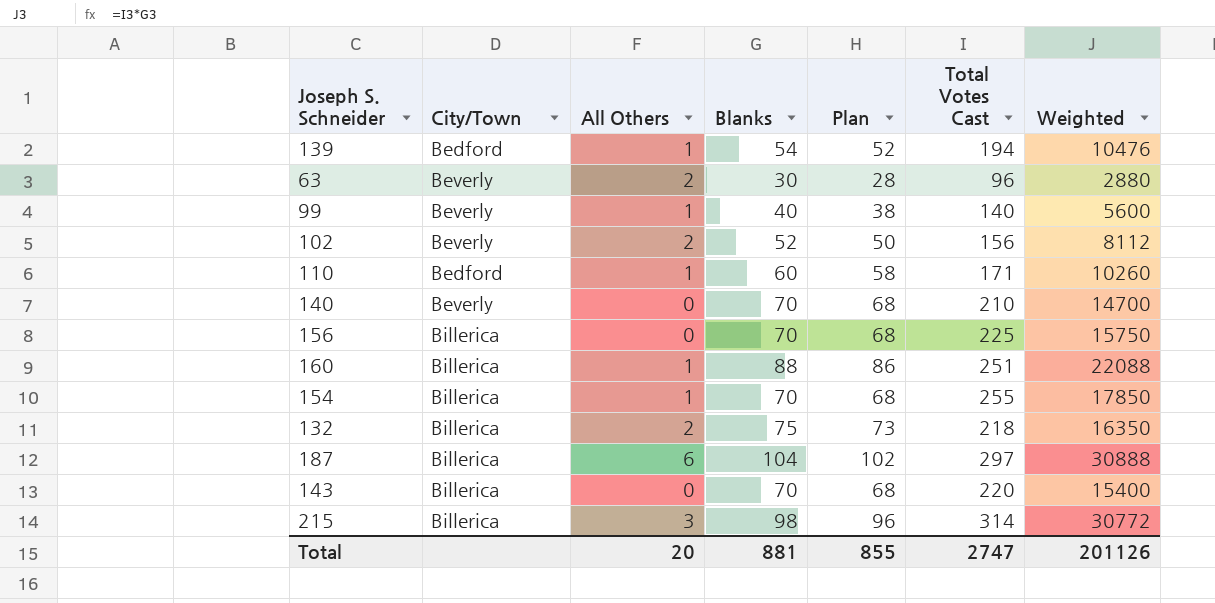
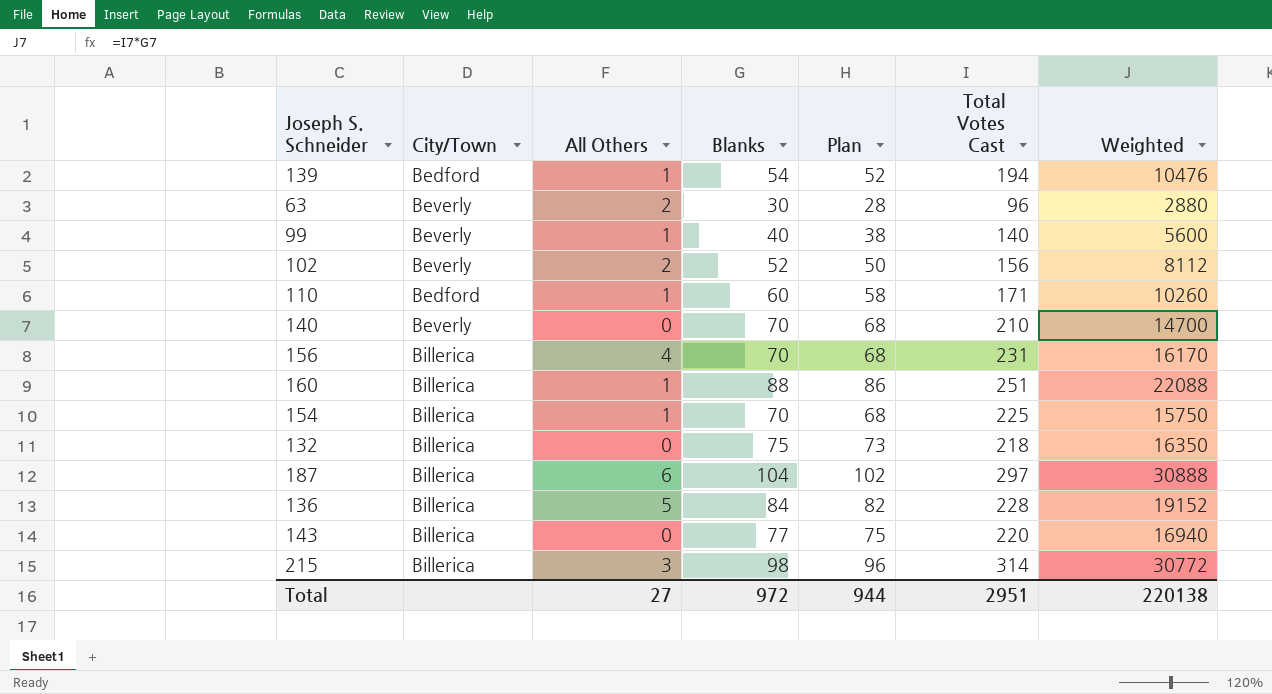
156 | All Others: 0 -> 4
156 | Total Votes Cast: 225 -> 231
156 | Weighted: 15750 -> 16170
154 | Total Votes Cast: 255 -> 225
154 | Weighted: 17850 -> 15750
132 | All Others: 2 -> 0
row 136: none -> Billerica | 5 | 84 | 82 | 228 | 19152
143 | Blanks: 70 -> 77
143 | Plan: 68 -> 75
143 | Weighted: 15400 -> 16940
Total | All Others: 20 -> 27
Total | Blanks: 881 -> 972
Total | Plan: 855 -> 944
Total | Total Votes Cast: 2747 -> 2951
Total | Weighted: 201126 -> 220138

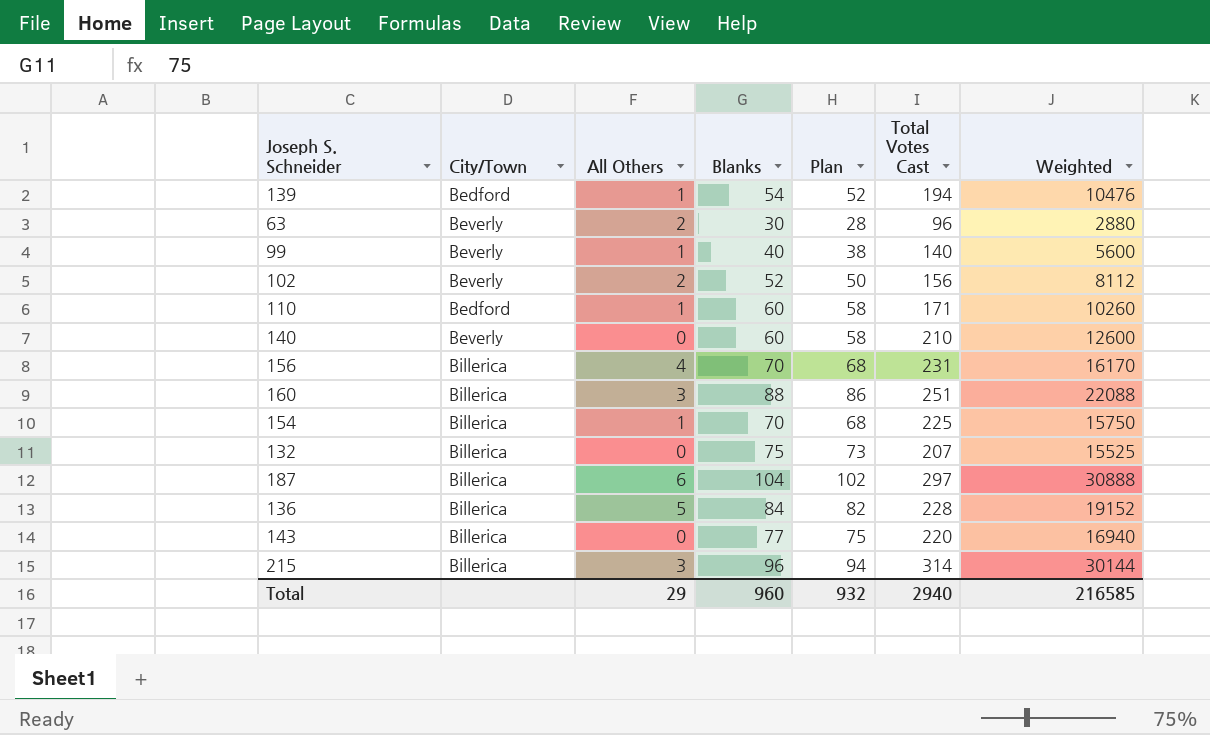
140 | Blanks: 70 -> 60
140 | Plan: 68 -> 58
140 | Weighted: 14700 -> 12600
160 | All Others: 1 -> 3
132 | Total Votes Cast: 218 -> 207
132 | Weighted: 16350 -> 15525
215 | Blanks: 98 -> 96
215 | Plan: 96 -> 94
215 | Weighted: 30772 -> 30144
Total | All Others: 27 -> 29
Total | Blanks: 972 -> 960
Total | Plan: 944 -> 932
Total | Total Votes Cast: 2951 -> 2940
Total | Weighted: 220138 -> 216585

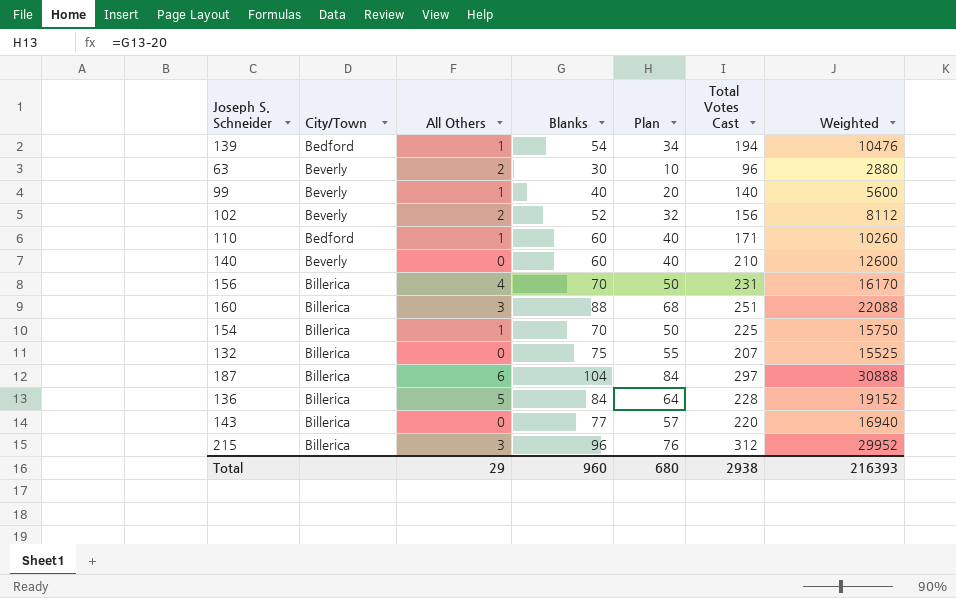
column Plan | formula: [Blanks] - 2 -> [Blanks] - 20
215 | Total Votes Cast: 314 -> 312
215 | Weighted: 30144 -> 29952
Total | Plan: 932 -> 680
Total | Total Votes Cast: 2940 -> 2938
Total | Weighted: 216585 -> 216393

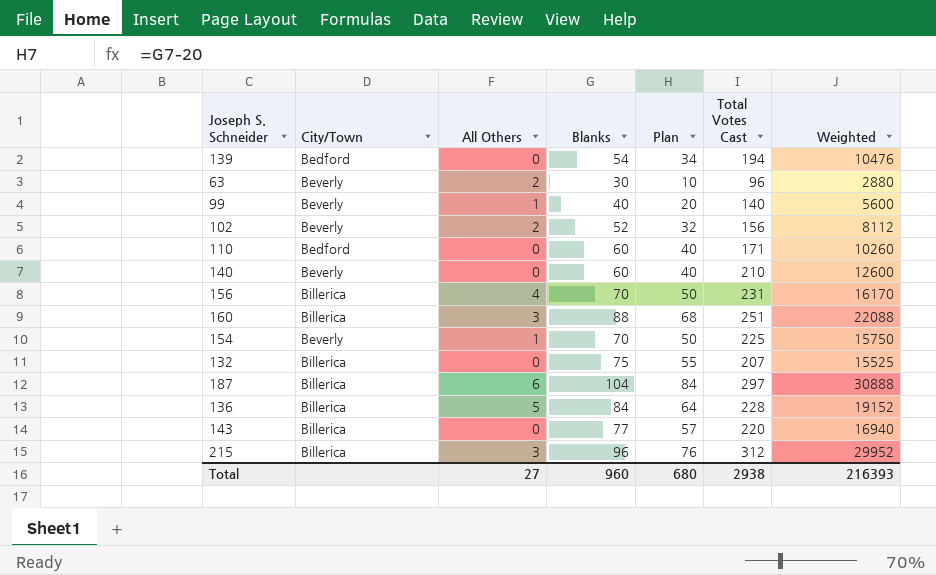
139 | All Others: 1 -> 0
110 | All Others: 1 -> 0
154 | City/Town: Billerica -> Beverly
Total | All Others: 29 -> 27

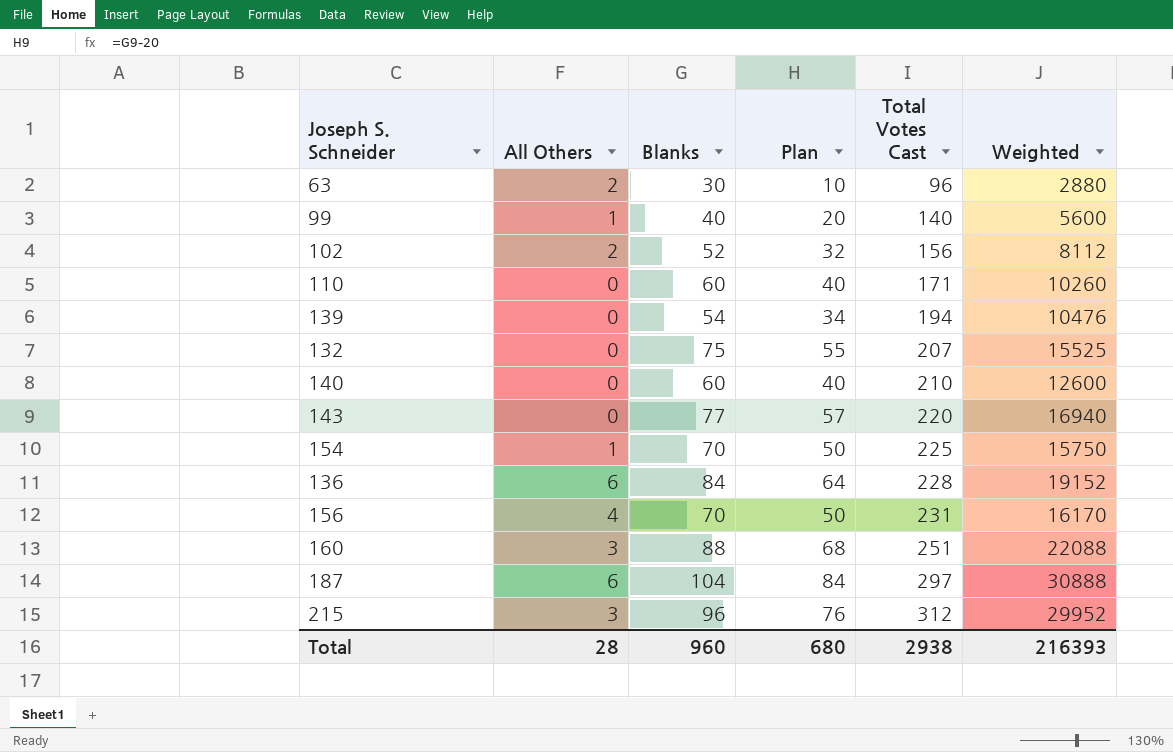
row order: none -> Total Votes Cast ascending
column City/Town | position: 2 -> none
136 | All Others: 5 -> 6
Total | All Others: 27 -> 28

